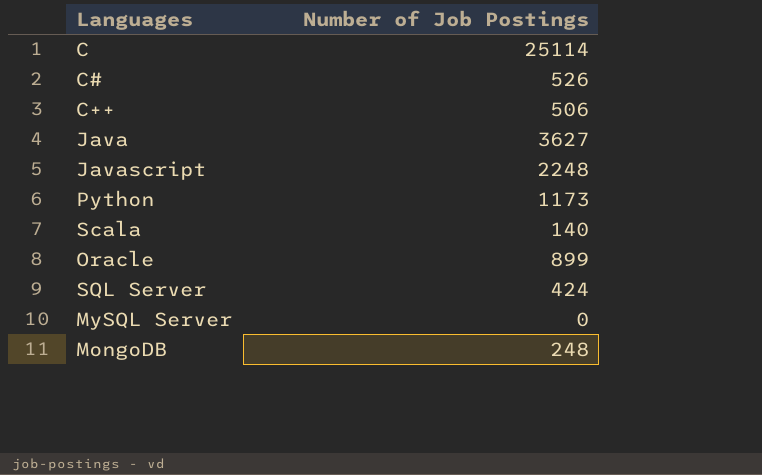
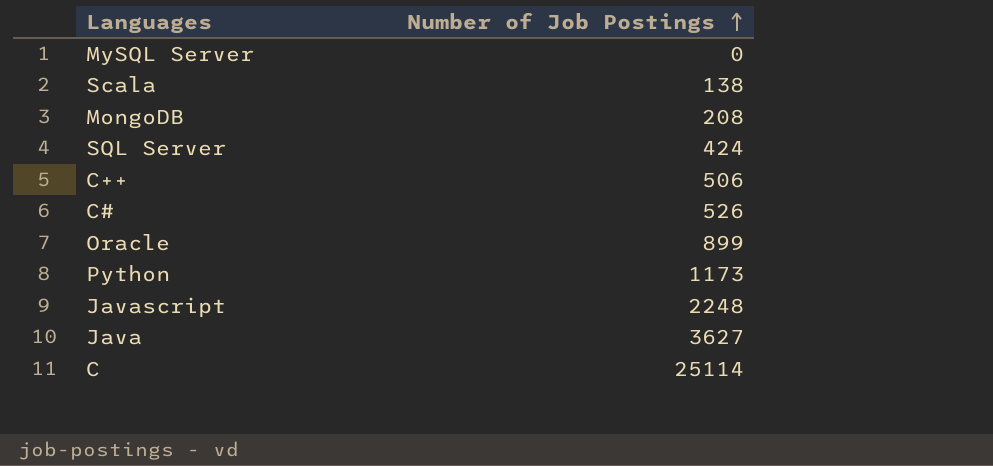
row order: none -> Number of Job Postings ascending
Scala | Number of Job Postings: 140 -> 138
MongoDB | Number of Job Postings: 248 -> 208

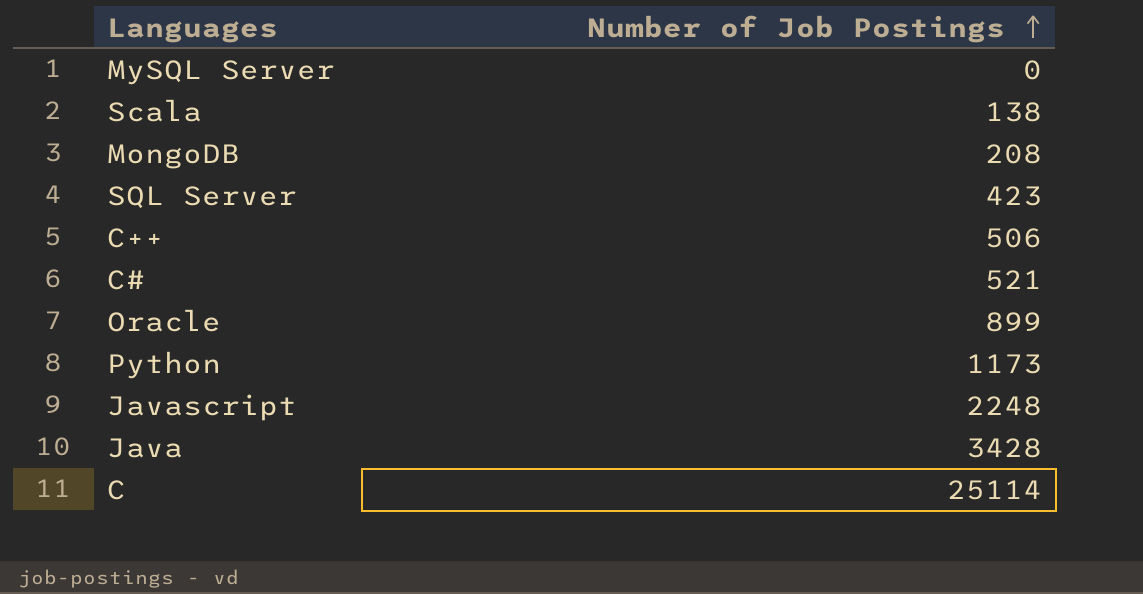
SQL Server | Number of Job Postings: 424 -> 423
C# | Number of Job Postings: 526 -> 521
Java | Number of Job Postings: 3627 -> 3428

